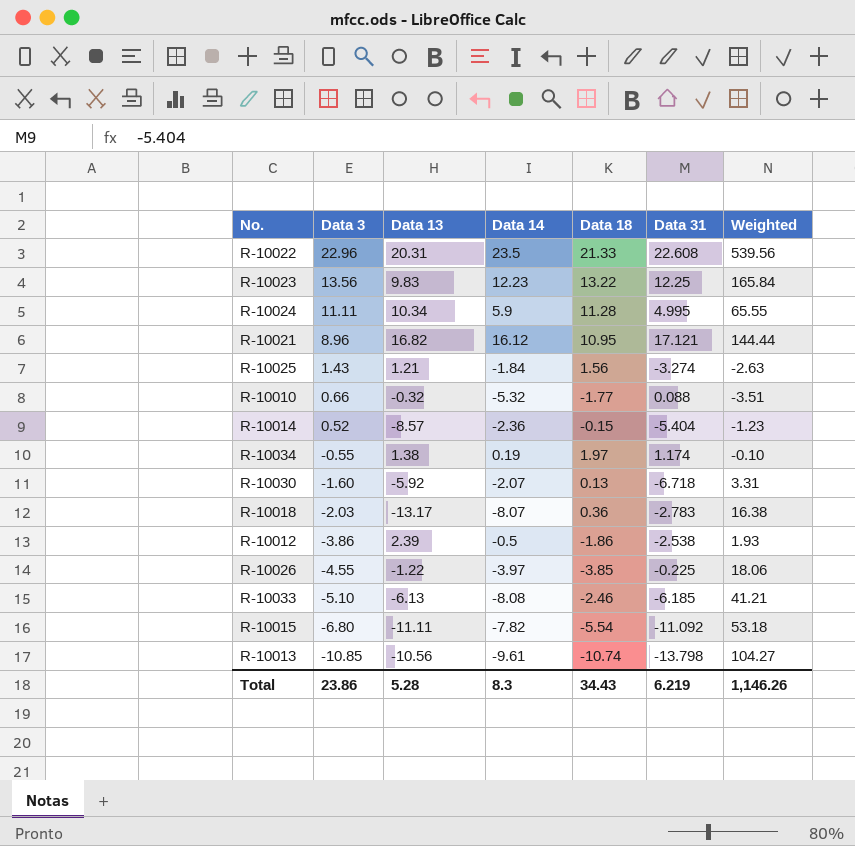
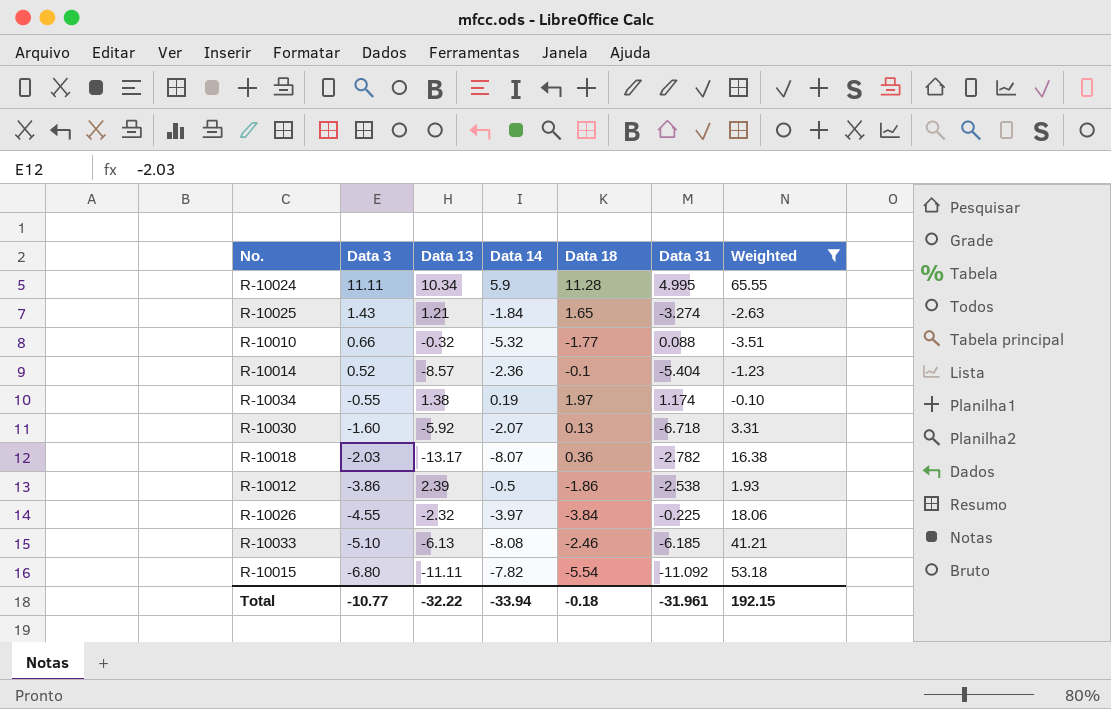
filter: none -> Weighted <= 65.55
R-10025 | Data 18: 1.56 -> 1.65
R-10014 | Data 18: -0.15 -> -0.1
R-10018 | Data 31: -2.783 -> -2.782
R-10026 | Data 13: -1.22 -> -2.32
R-10026 | Data 18: -3.85 -> -3.84
Total | Data 3: 23.86 -> -10.77
Total | Data 13: 5.28 -> -32.22
Total | Data 14: 8.3 -> -33.94
Total | Data 18: 34.43 -> -0.18
Total | Data 31: 6.219 -> -31.961
Total | Weighted: 1,146.26 -> 192.15

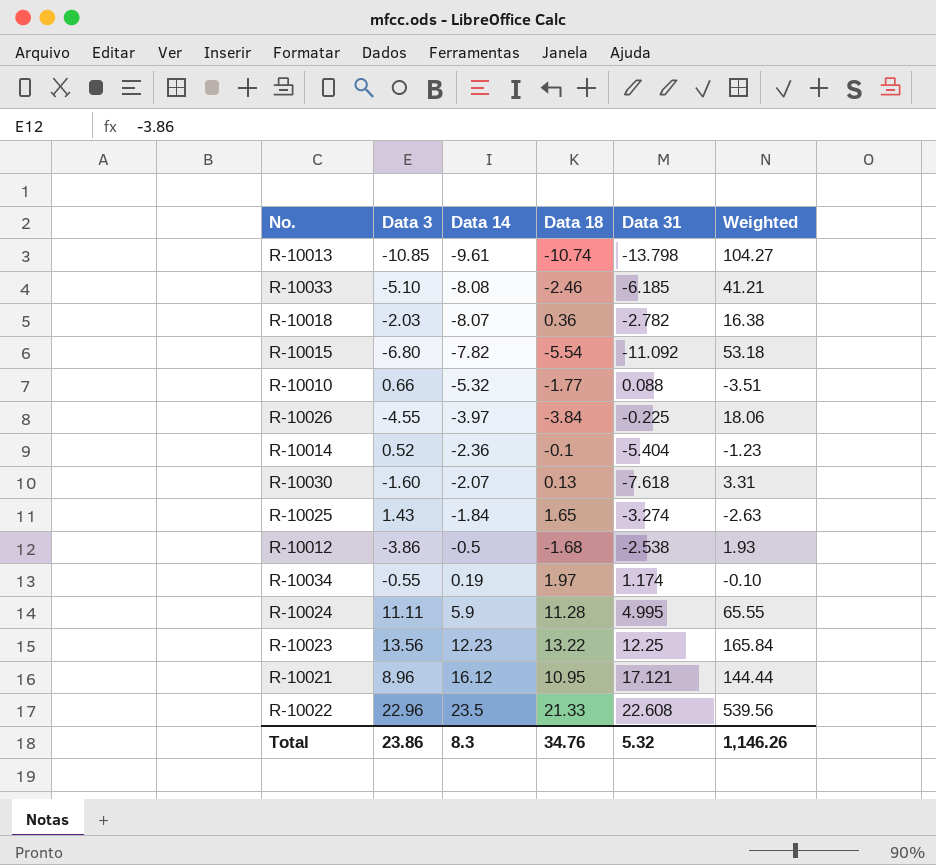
filter: Weighted <= 65.55 -> none
row order: Data 3 descending -> Data 14 ascending
column Data 13 | position: 3 -> none
R-10030 | Data 31: -6.718 -> -7.618
R-10012 | Data 18: -1.86 -> -1.68
Total | Data 3: -10.77 -> 23.86
Total | Data 14: -33.94 -> 8.3
Total | Data 18: -0.18 -> 34.76
Total | Data 31: -31.961 -> 5.32
Total | Weighted: 192.15 -> 1,146.26

